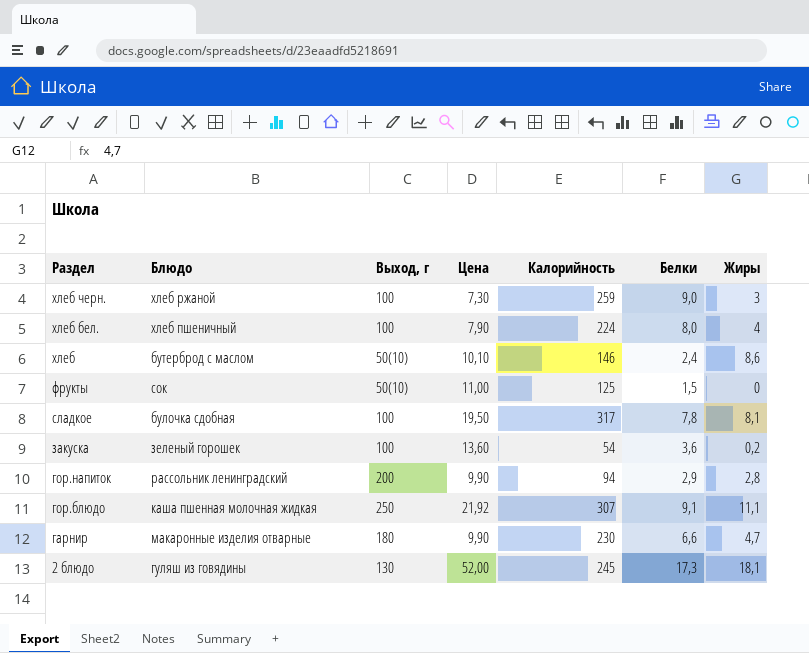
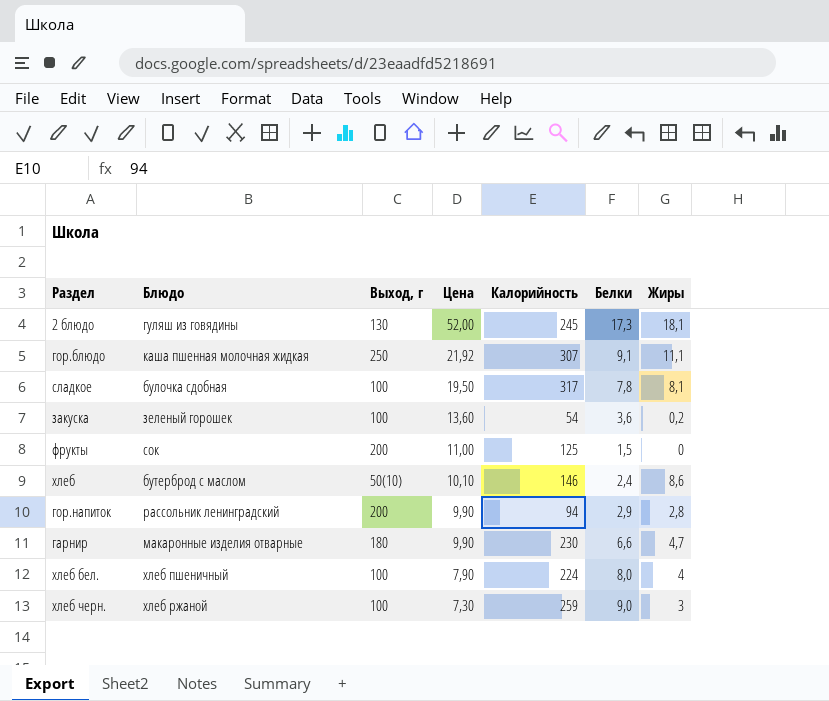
row order: Раздел descending -> Цена descending
фрукты | Выход, г: 50(10) -> 200

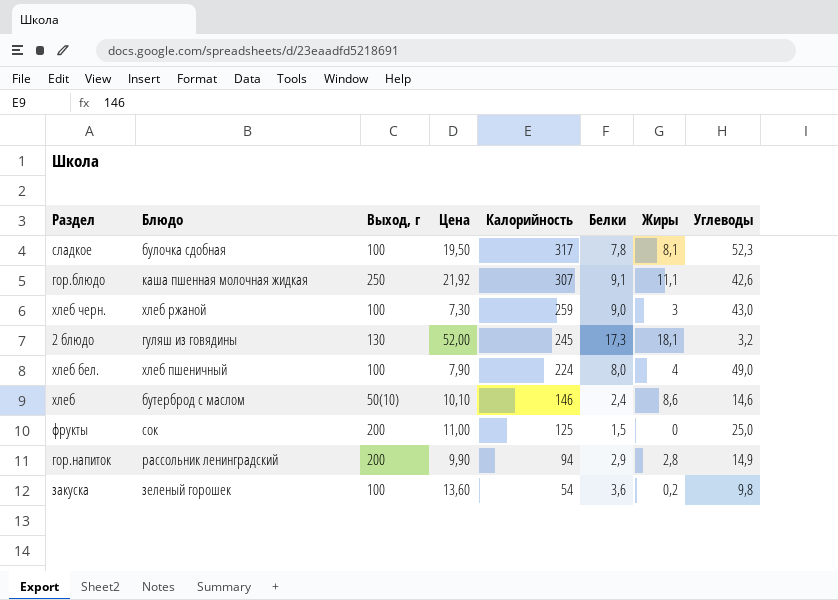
row order: Цена descending -> Калорийность descending
column Углеводы | position: none -> 8
row гарнир: макаронные изделия отварные | 180 | 9,90 | 230 | 6,6 | 4,7 -> none

